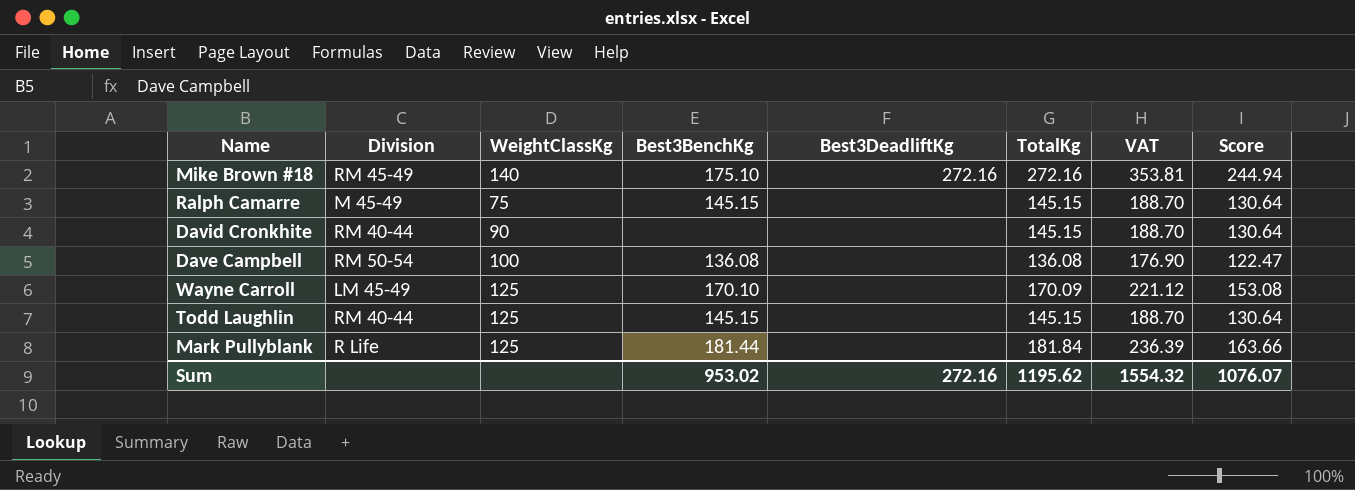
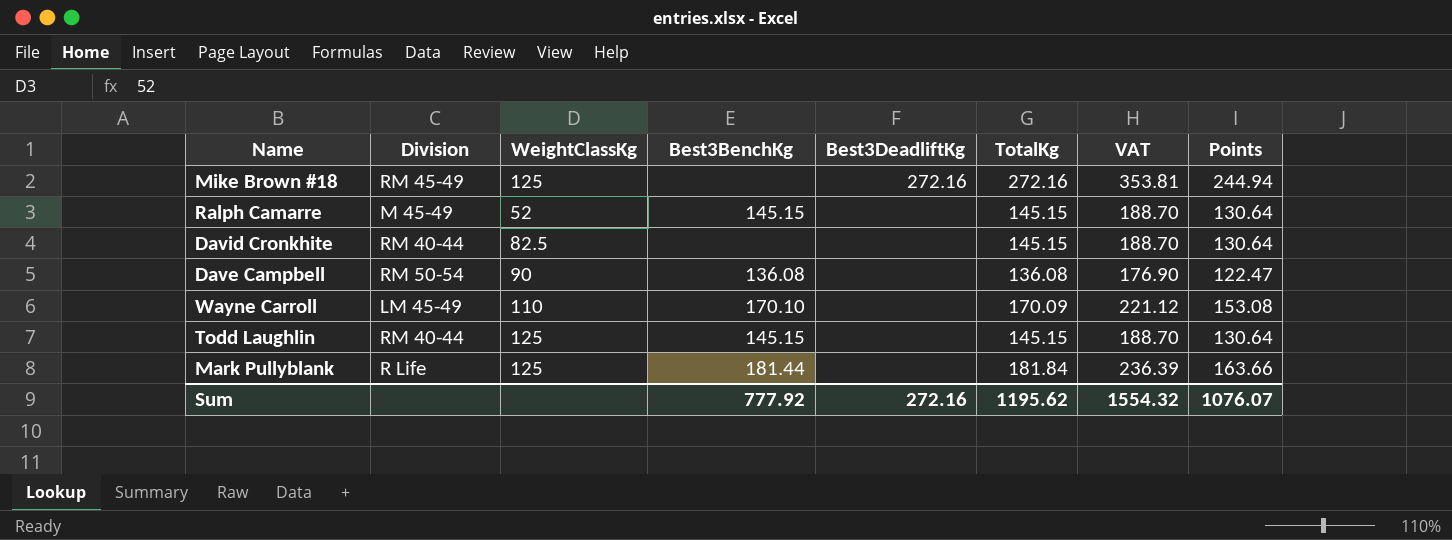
column name: Score -> Points
Mike Brown #18 | WeightClassKg: 140 -> 125
Mike Brown #18 | Best3BenchKg: 175.10 -> none
Ralph Camarre | WeightClassKg: 75 -> 52
David Cronkhite | WeightClassKg: 90 -> 82.5
Dave Campbell | WeightClassKg: 100 -> 90
Wayne Carroll | WeightClassKg: 125 -> 110
Sum | Best3BenchKg: 953.02 -> 777.92

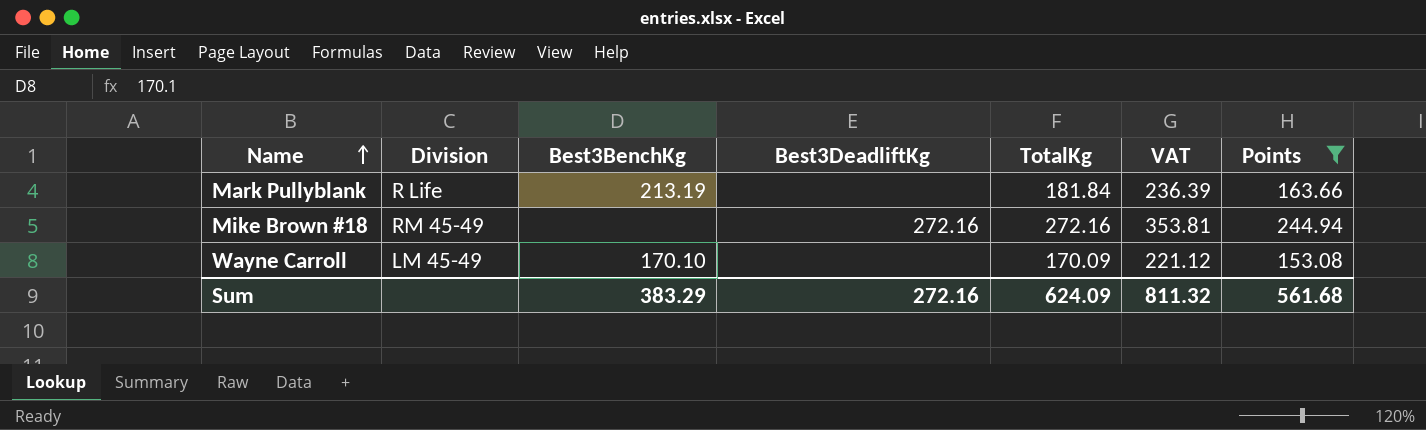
filter: none -> Points >= 153.08
row order: none -> Name ascending
column WeightClassKg | position: 3 -> none
Mark Pullyblank | Best3BenchKg: 181.44 -> 213.19
Sum | Best3BenchKg: 777.92 -> 383.29
Sum | TotalKg: 1195.62 -> 624.09
Sum | VAT: 1554.32 -> 811.32
Sum | Points: 1076.07 -> 561.68

